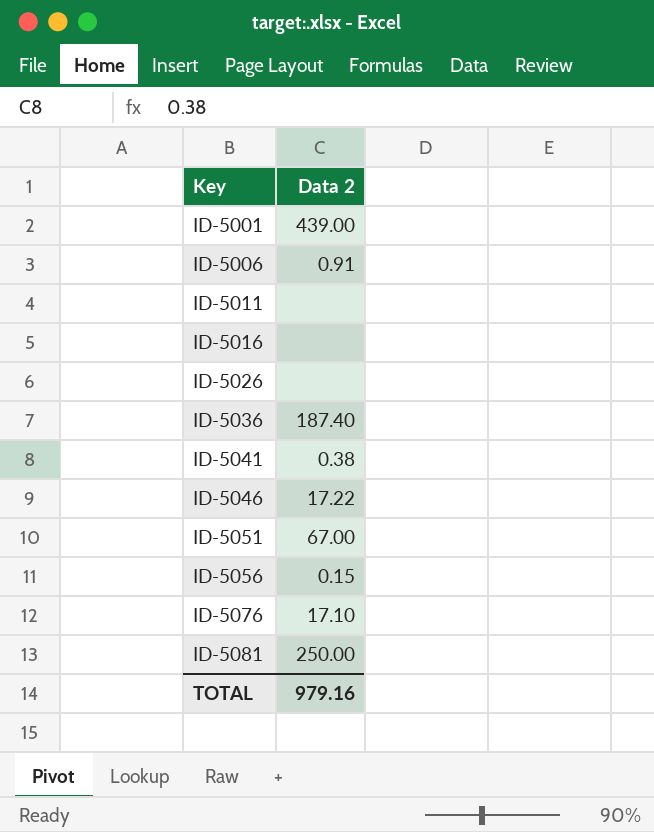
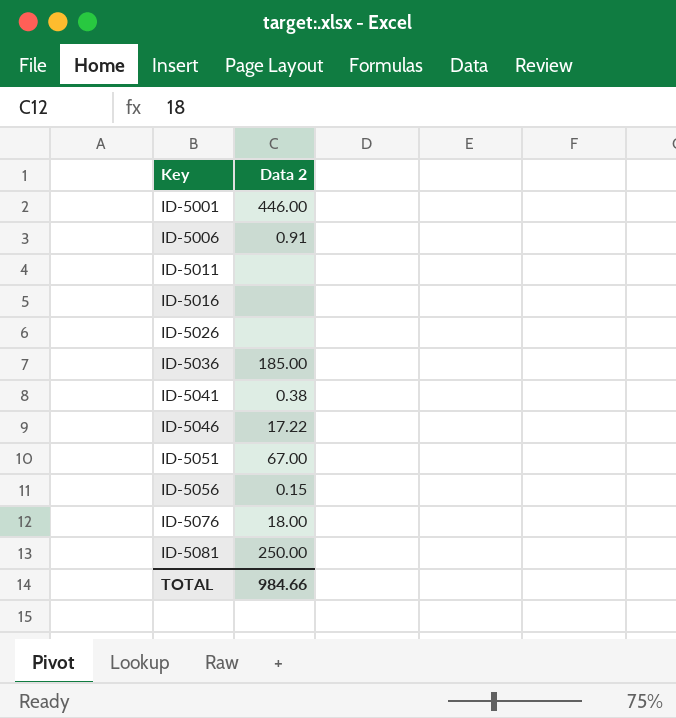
ID-5001 | Data 2: 439.00 -> 446.00
ID-5036 | Data 2: 187.40 -> 185.00
ID-5076 | Data 2: 17.10 -> 18.00
TOTAL | Data 2: 979.16 -> 984.66

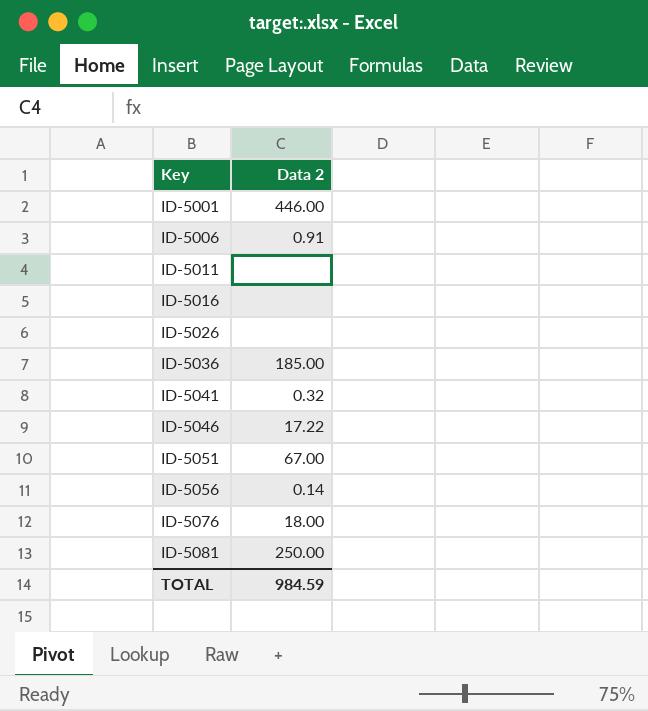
ID-5041 | Data 2: 0.38 -> 0.32
ID-5056 | Data 2: 0.15 -> 0.14
TOTAL | Data 2: 984.66 -> 984.59

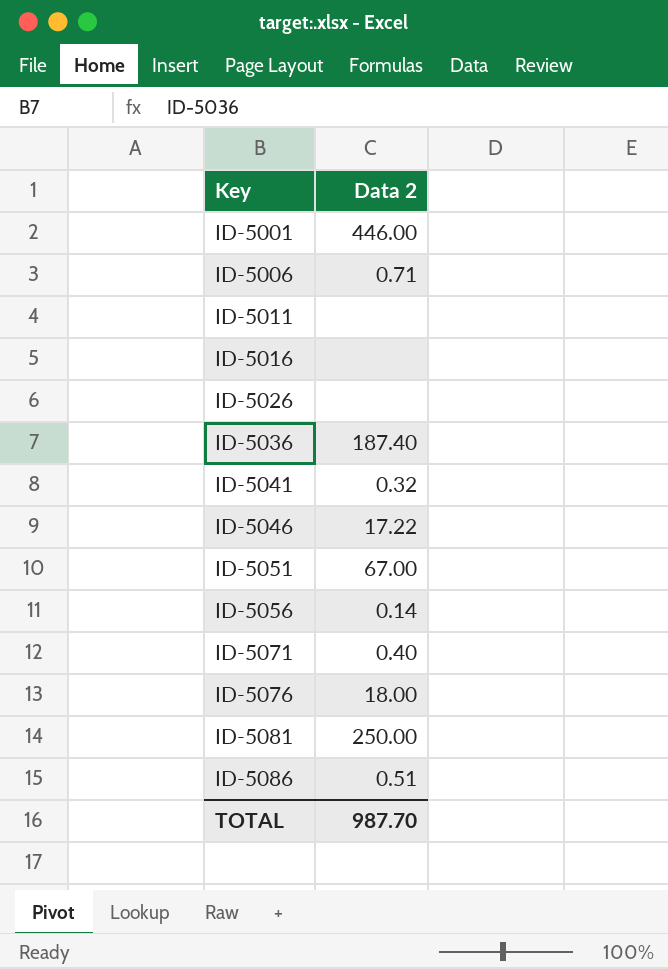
ID-5006 | Data 2: 0.91 -> 0.71
ID-5036 | Data 2: 185.00 -> 187.40
row ID-5071: none -> 0.40
row ID-5086: none -> 0.51
TOTAL | Data 2: 984.59 -> 987.70

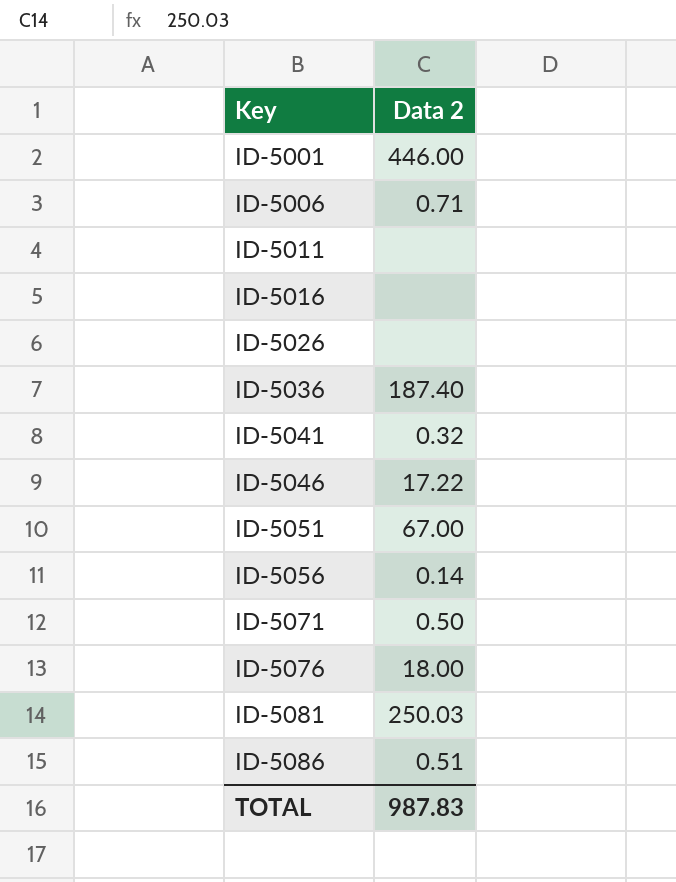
ID-5071 | Data 2: 0.40 -> 0.50
ID-5081 | Data 2: 250.00 -> 250.03
TOTAL | Data 2: 987.70 -> 987.83

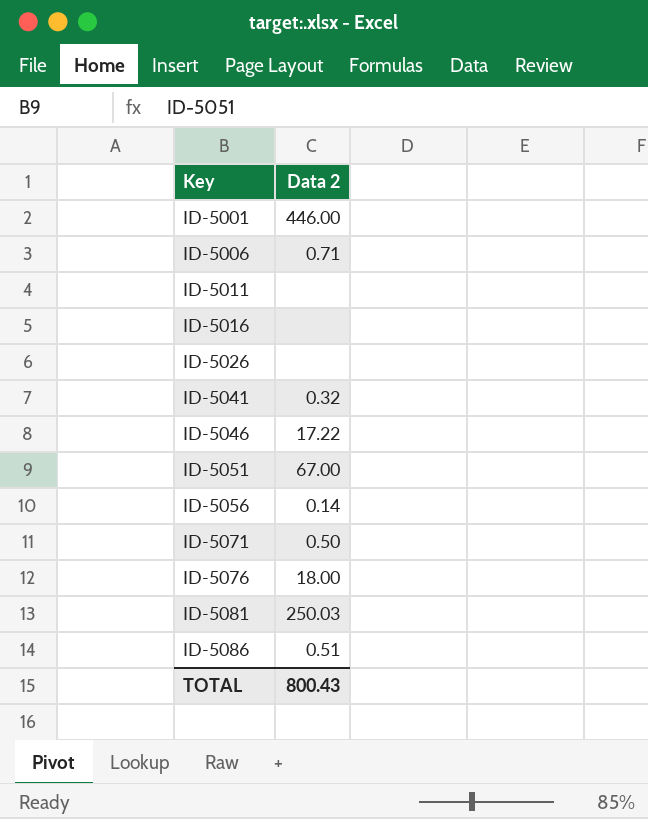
row ID-5036: 187.40 -> none
TOTAL | Data 2: 987.83 -> 800.43

